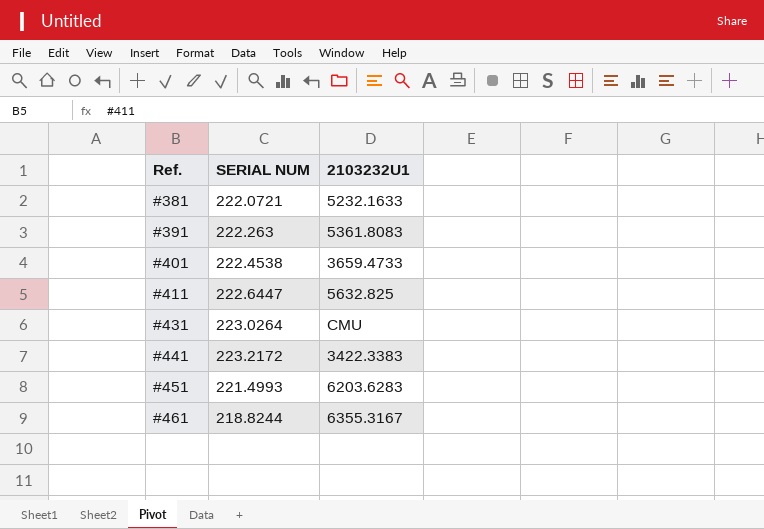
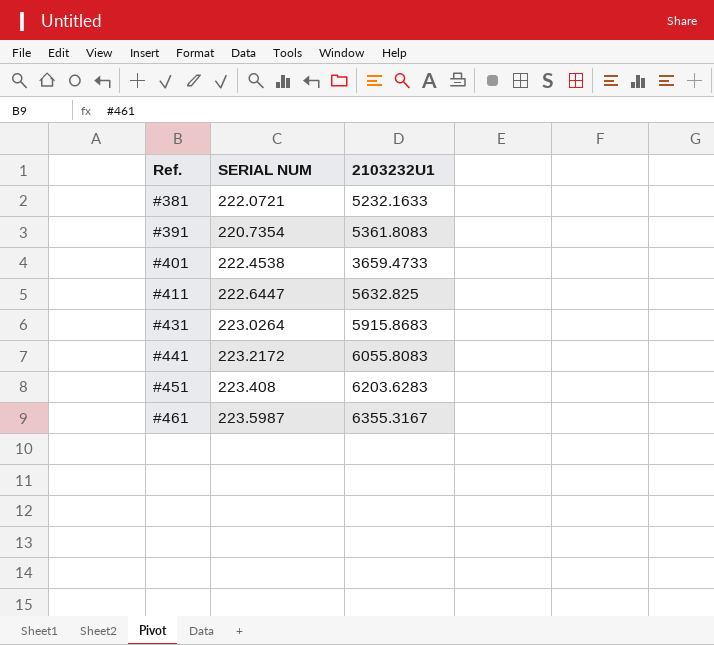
#391 | SERIAL NUM: 222.263 -> 220.7354
#431 | 2103232U1: CMU -> 5915.8683
#441 | 2103232U1: 3422.3383 -> 6055.8083
#451 | SERIAL NUM: 221.4993 -> 223.408
#461 | SERIAL NUM: 218.8244 -> 223.5987

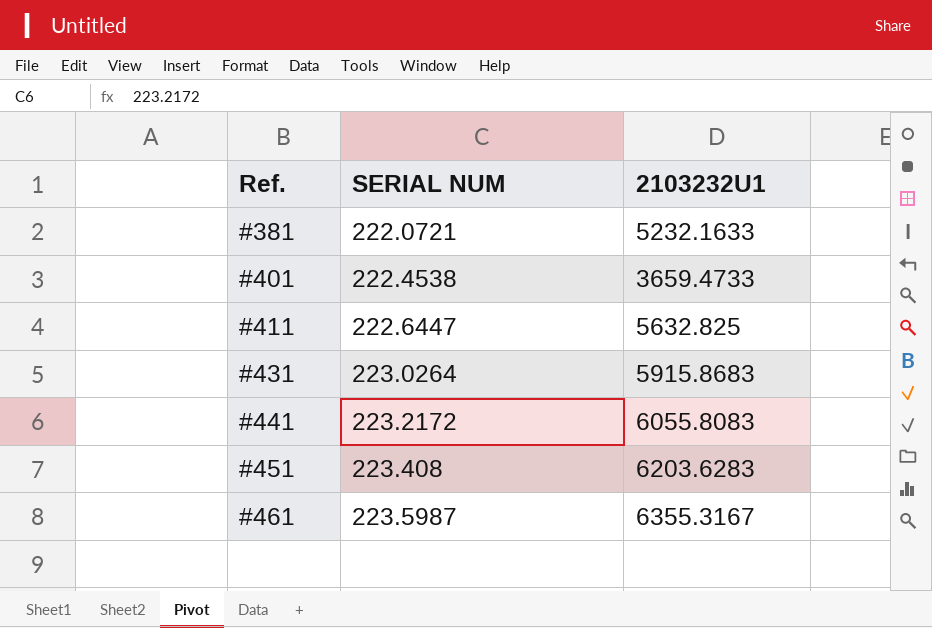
row #391: 220.7354 | 5361.8083 -> none

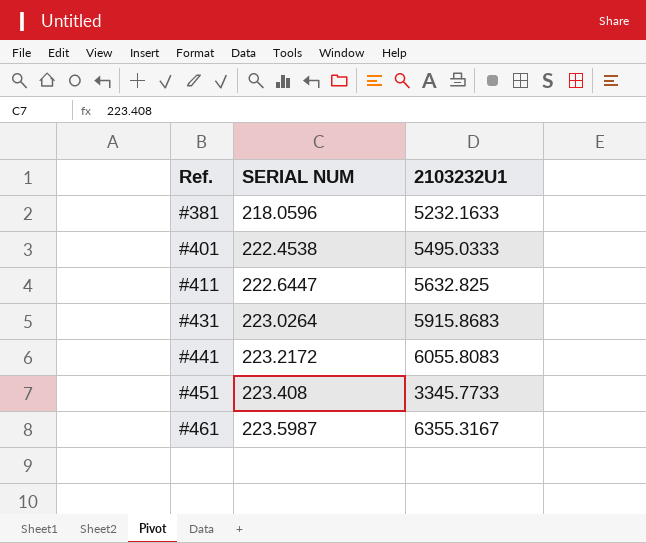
#381 | SERIAL NUM: 222.0721 -> 218.0596
#401 | 2103232U1: 3659.4733 -> 5495.0333
#451 | 2103232U1: 6203.6283 -> 3345.7733

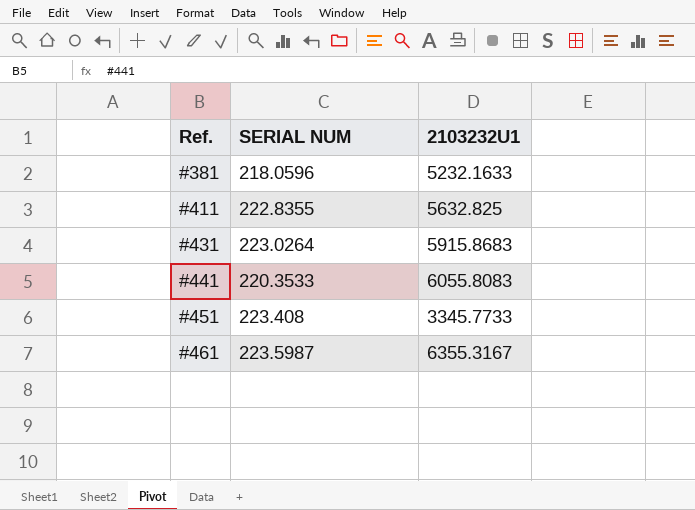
row #401: 222.4538 | 5495.0333 -> none
#411 | SERIAL NUM: 222.6447 -> 222.8355
#441 | SERIAL NUM: 223.2172 -> 220.3533

